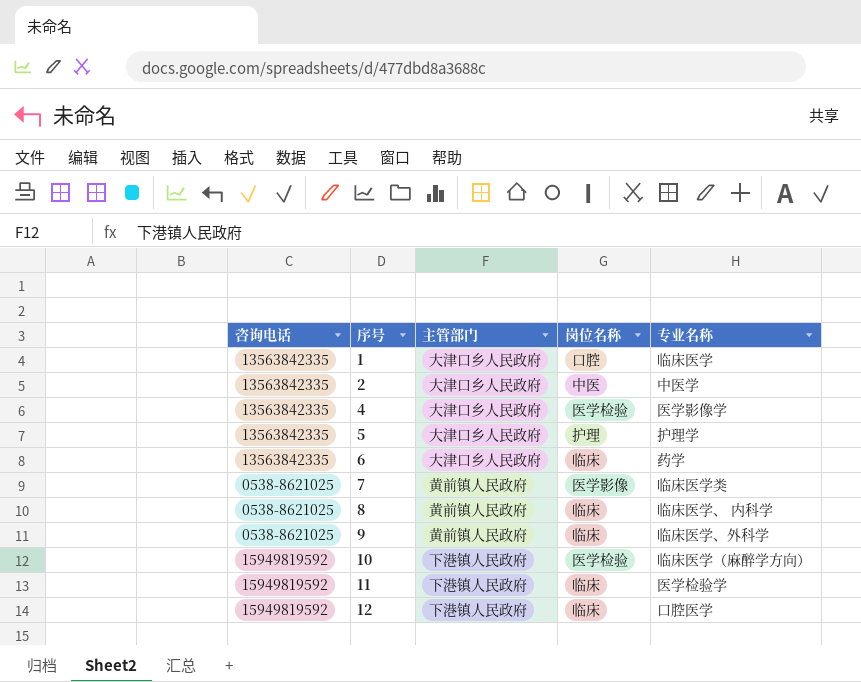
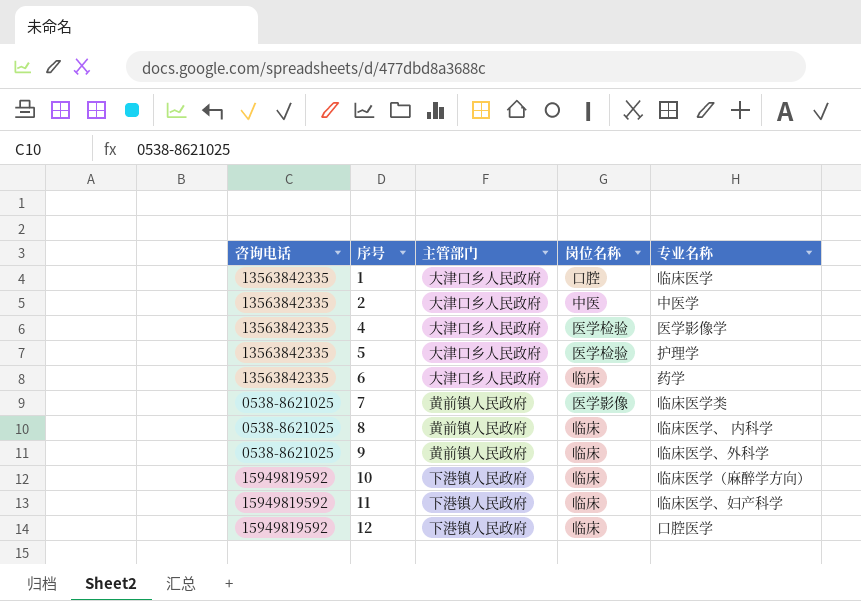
5 | 岗位名称: 护理 -> 医学检验
10 | 岗位名称: 医学检验 -> 临床
11 | 专业名称: 医学检验学 -> 临床医学、妇产科学

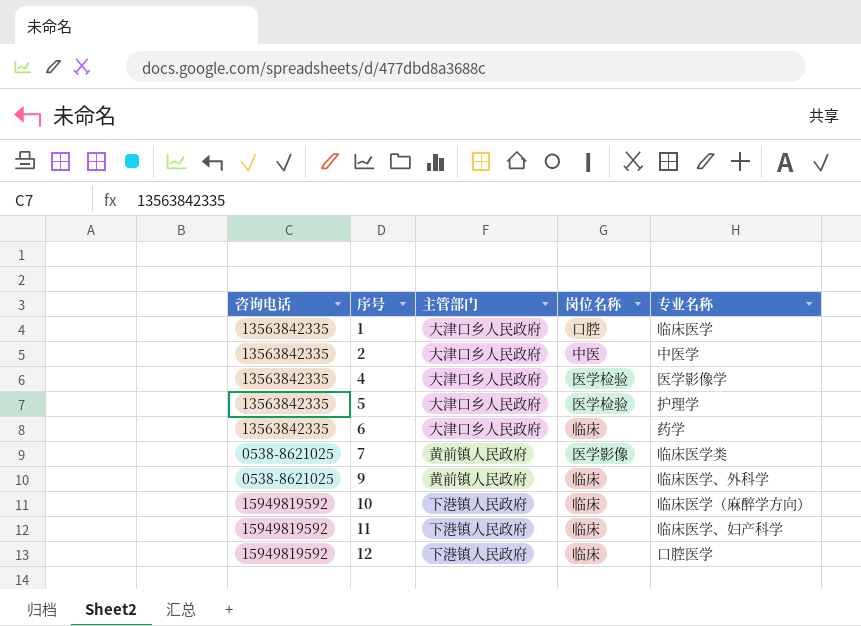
row 8: 0538-8621025 | 黄前镇人民政府 | 临床 | 临床医学、 内科学 -> none

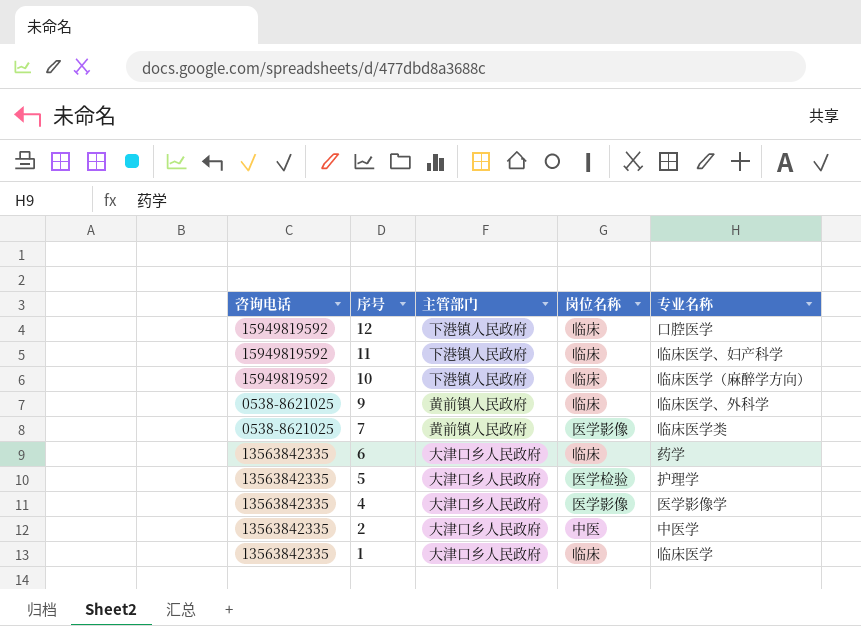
row order: 序号 ascending -> 序号 descending
4 | 岗位名称: 医学检验 -> 医学影像
1 | 岗位名称: 口腔 -> 临床

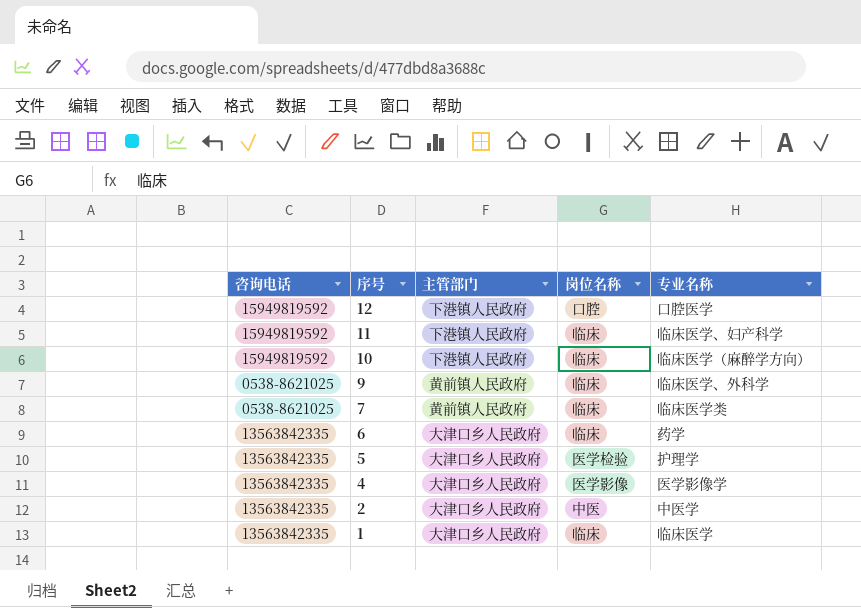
12 | 岗位名称: 临床 -> 口腔
7 | 岗位名称: 医学影像 -> 临床

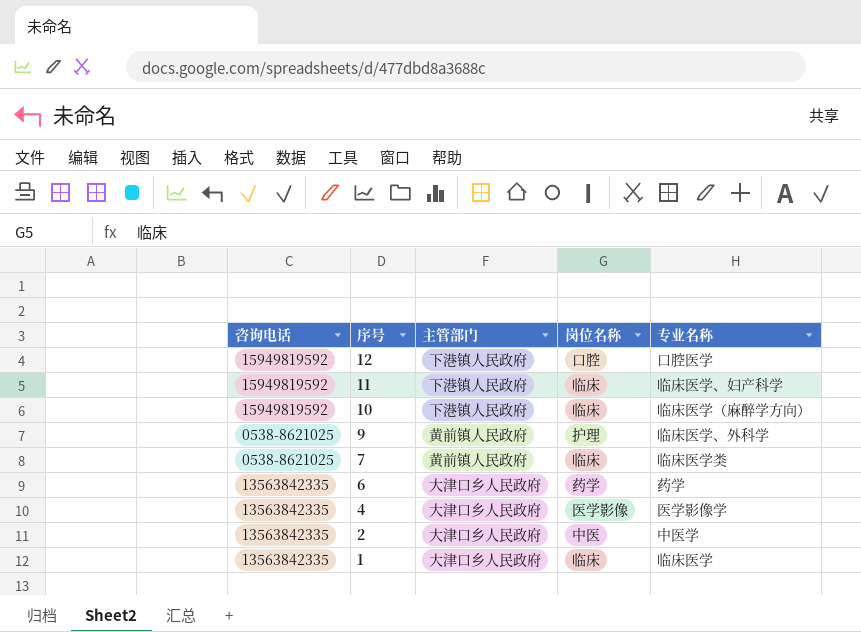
row 5: 13563842335 | 大津口乡人民政府 | 医学检验 | 护理学 -> none
9 | 岗位名称: 临床 -> 护理
6 | 岗位名称: 临床 -> 药学

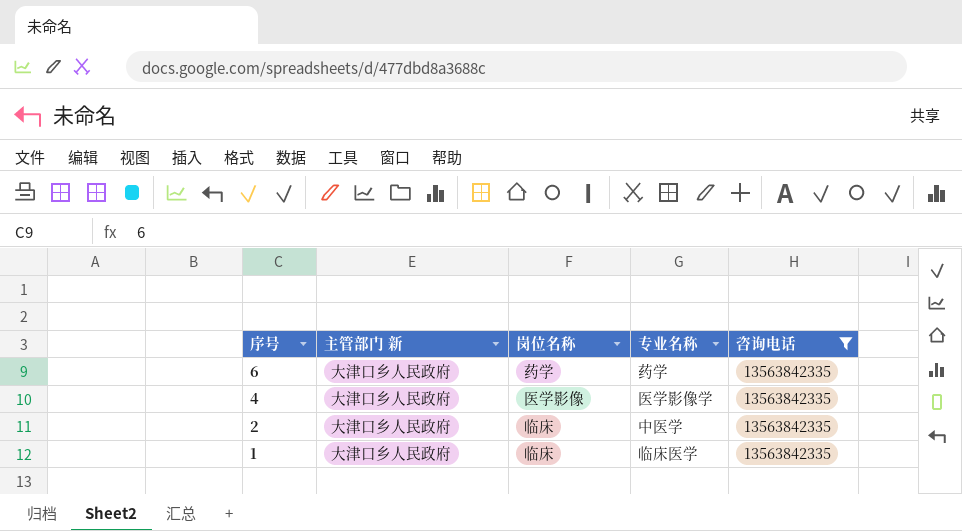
filter: none -> 咨询电话 = 13563842335
column name: 主管部门 -> 主管部门 新
column 咨询电话 | position: 1 -> 5
2 | 岗位名称: 中医 -> 临床

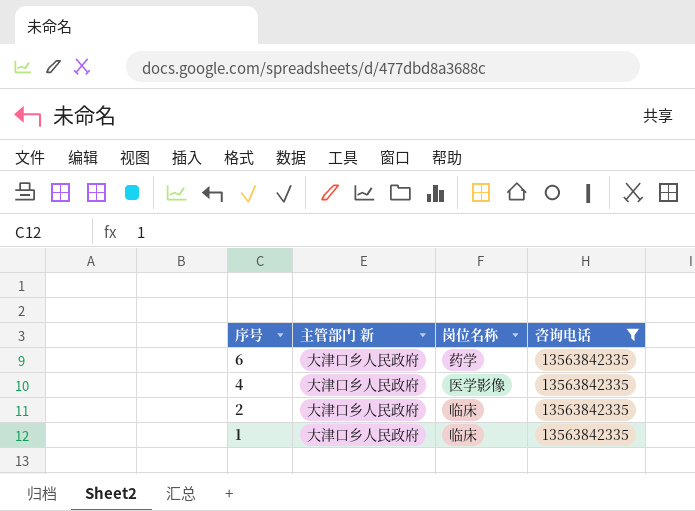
column 专业名称 | position: 4 -> none

